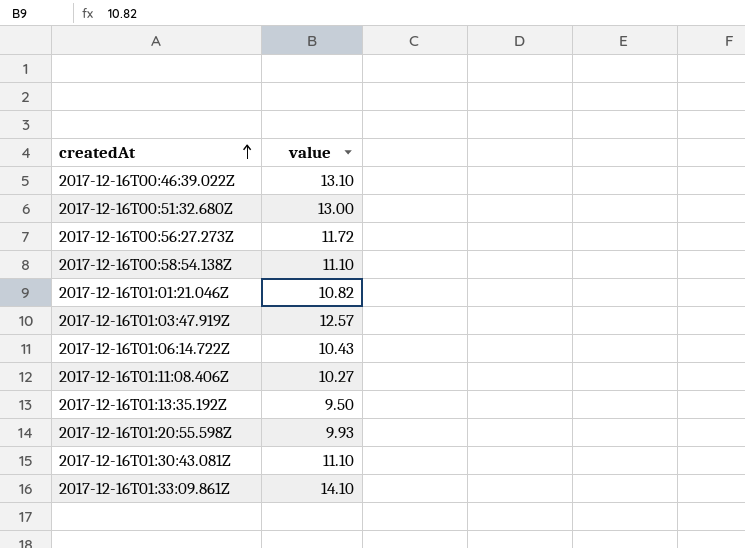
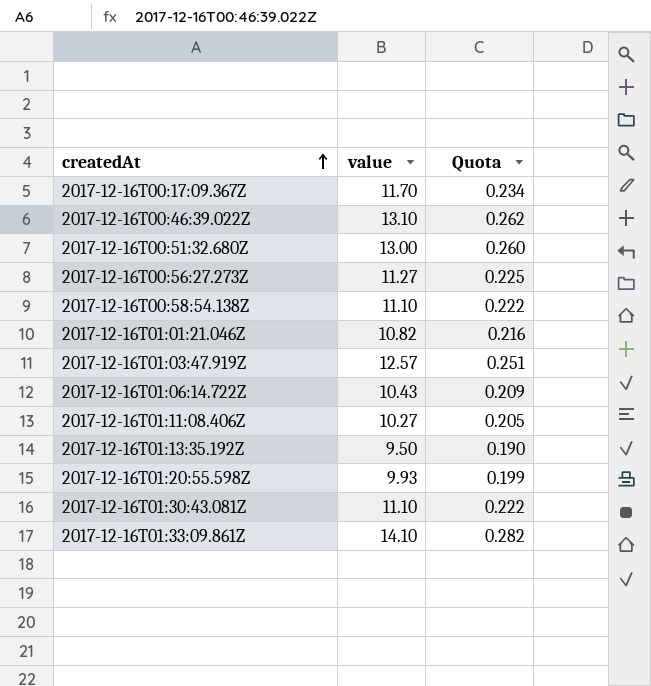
column Quota | formula: none -> [value] * 0.02
row 2017-12-16T00:17:09.367Z: none -> 11.70 | 0.234
2017-12-16T00:56:27.273Z | value: 11.72 -> 11.27

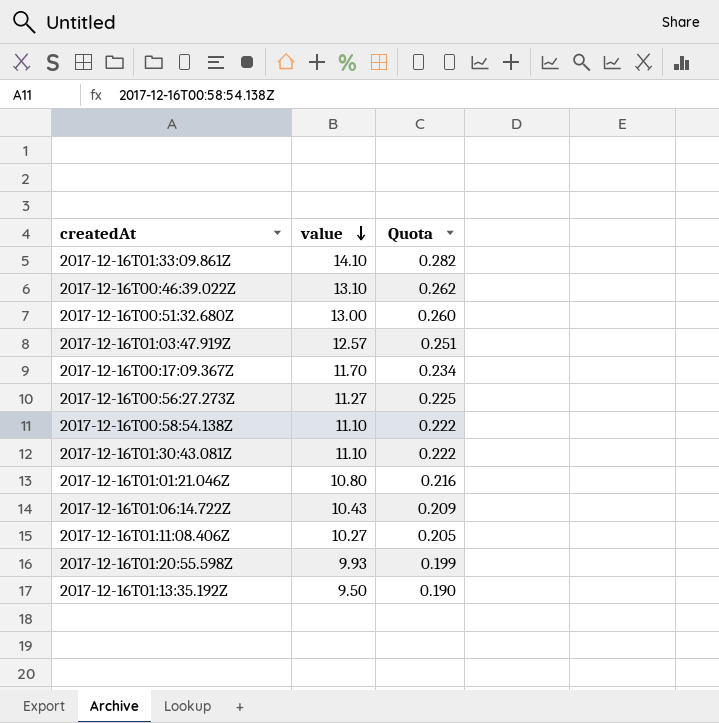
row order: createdAt ascending -> value descending
2017-12-16T01:01:21.046Z | value: 10.82 -> 10.80

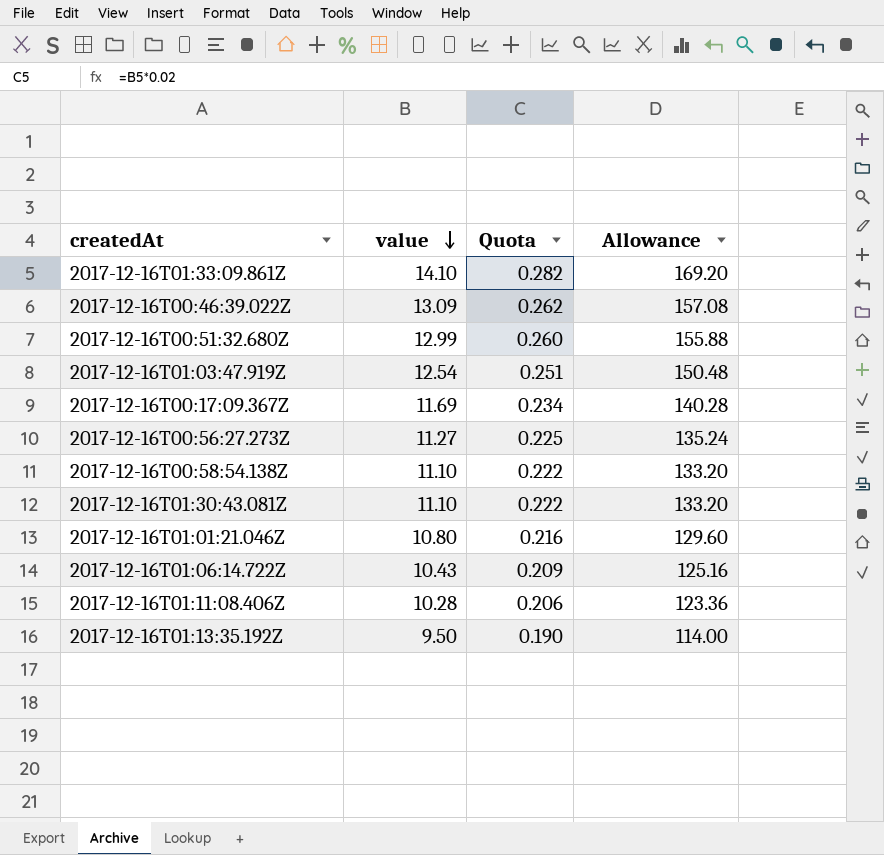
column Allowance | formula: none -> [value] * 12
row 2017-12-16T01:20:55.598Z: 9.93 | 0.199 -> none
2017-12-16T00:46:39.022Z | value: 13.10 -> 13.09
2017-12-16T00:51:32.680Z | value: 13.00 -> 12.99
2017-12-16T01:03:47.919Z | value: 12.57 -> 12.54
2017-12-16T00:17:09.367Z | value: 11.70 -> 11.69
2017-12-16T01:11:08.406Z | value: 10.27 -> 10.28
2017-12-16T01:11:08.406Z | Quota: 0.205 -> 0.206

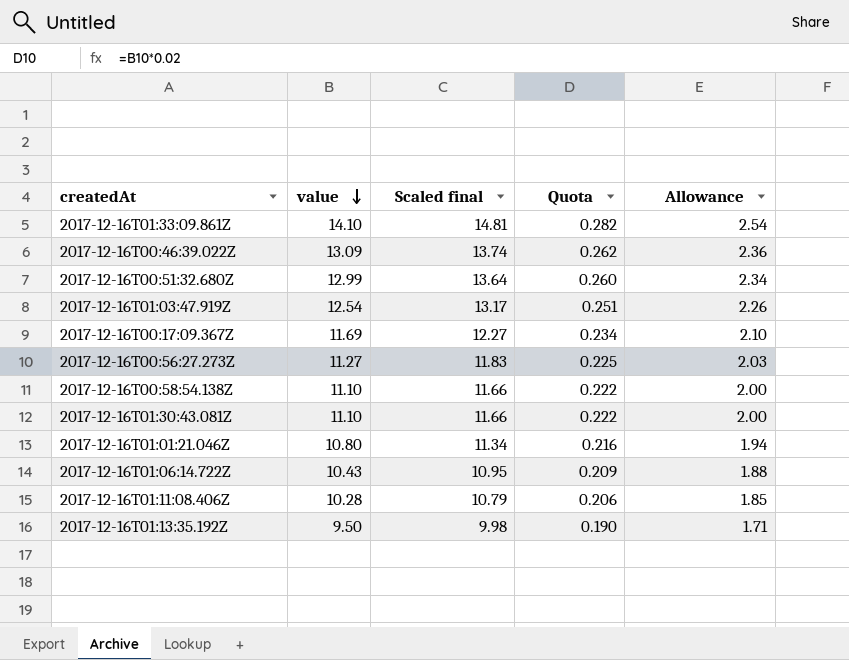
column Scaled final | formula: none -> [value] * 1.05
column Allowance | formula: [value] * 12 -> [value] * 0.18

